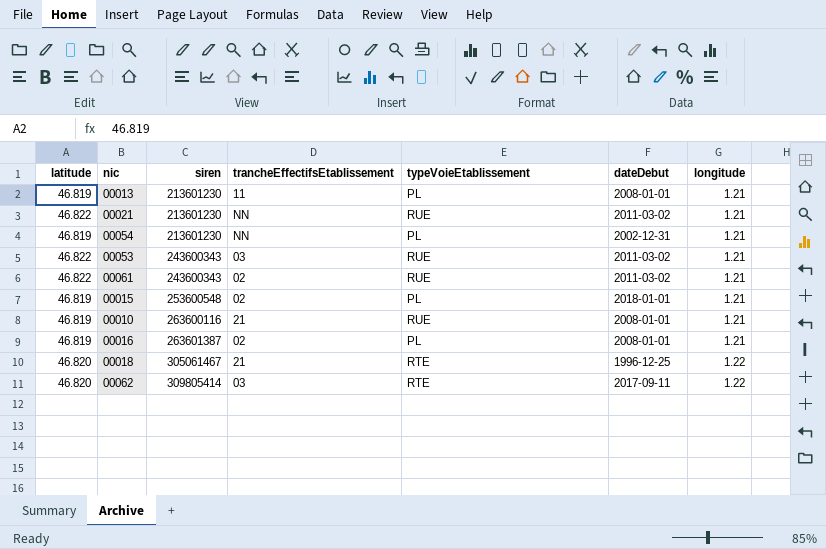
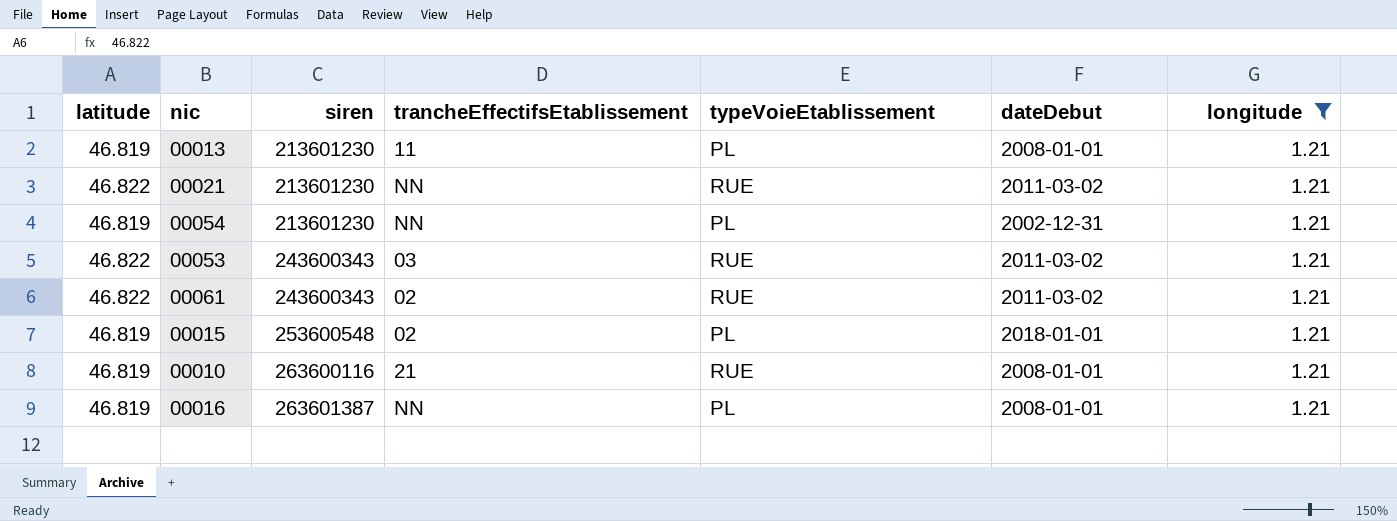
filter: none -> longitude = 1.21
00016 | trancheEffectifsEtablissement: 02 -> NN

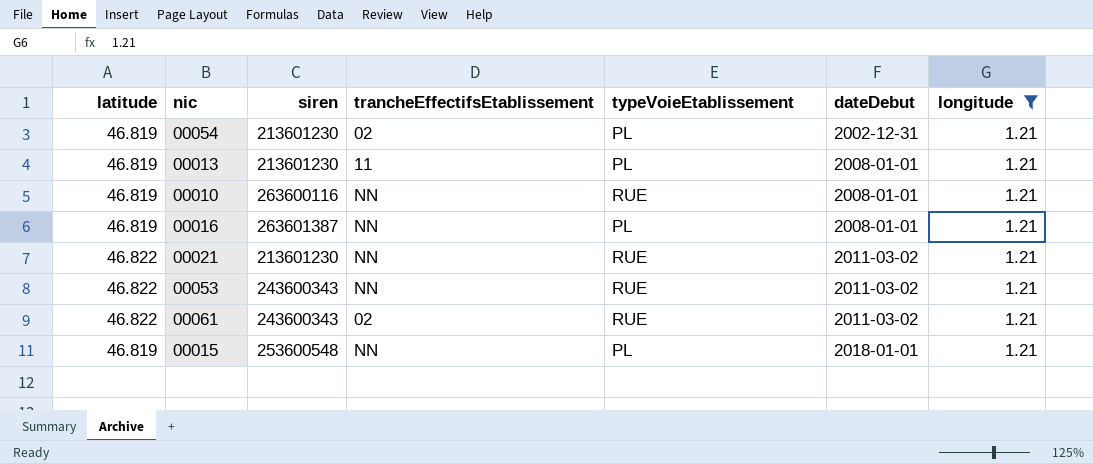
row order: siren ascending -> dateDebut ascending
00054 | trancheEffectifsEtablissement: NN -> 02
00010 | trancheEffectifsEtablissement: 21 -> NN
00053 | trancheEffectifsEtablissement: 03 -> NN
00015 | trancheEffectifsEtablissement: 02 -> NN

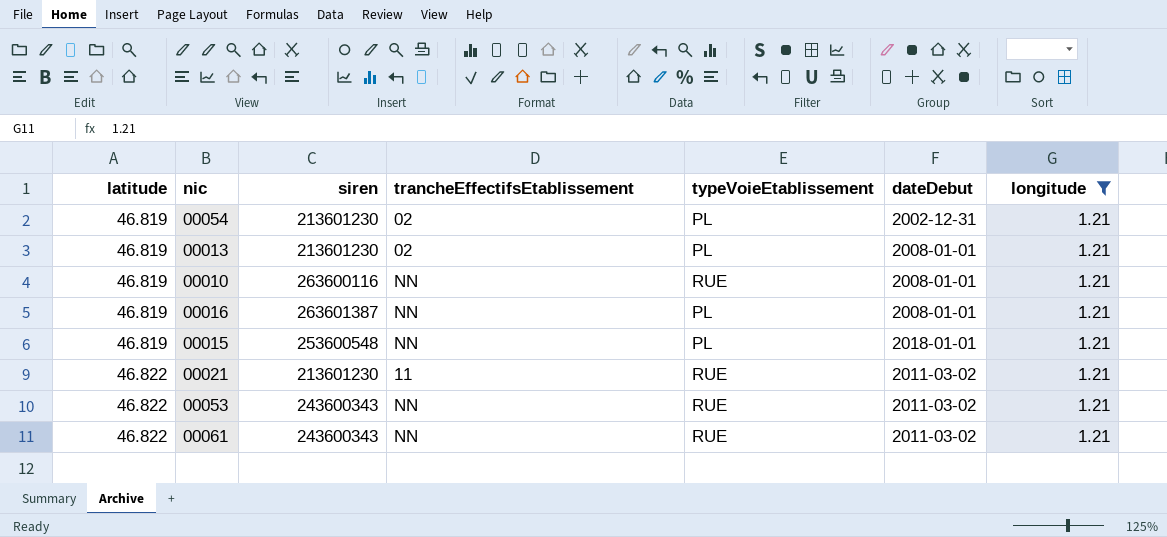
row order: dateDebut ascending -> latitude ascending
00013 | trancheEffectifsEtablissement: 11 -> 02
00021 | trancheEffectifsEtablissement: NN -> 11
00061 | trancheEffectifsEtablissement: 02 -> NN

